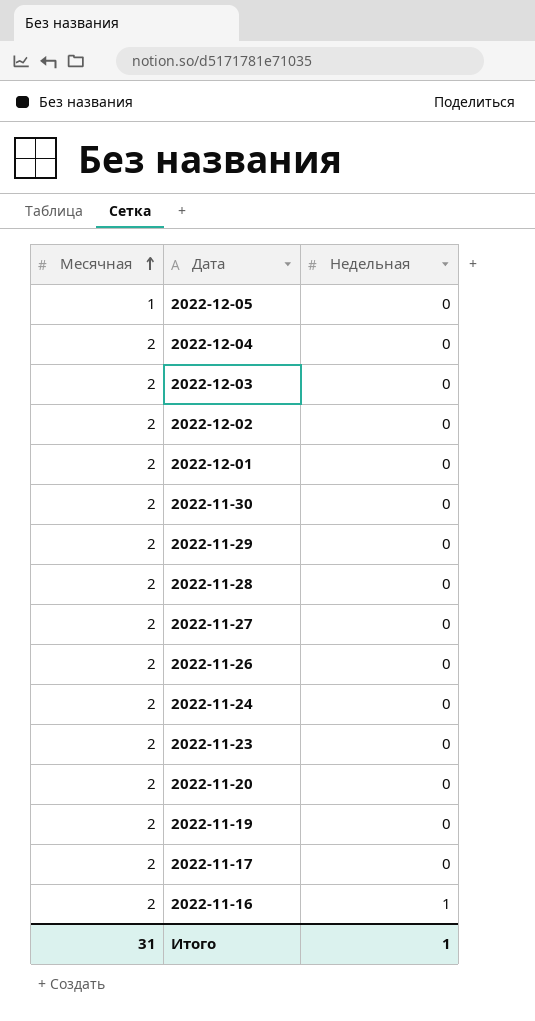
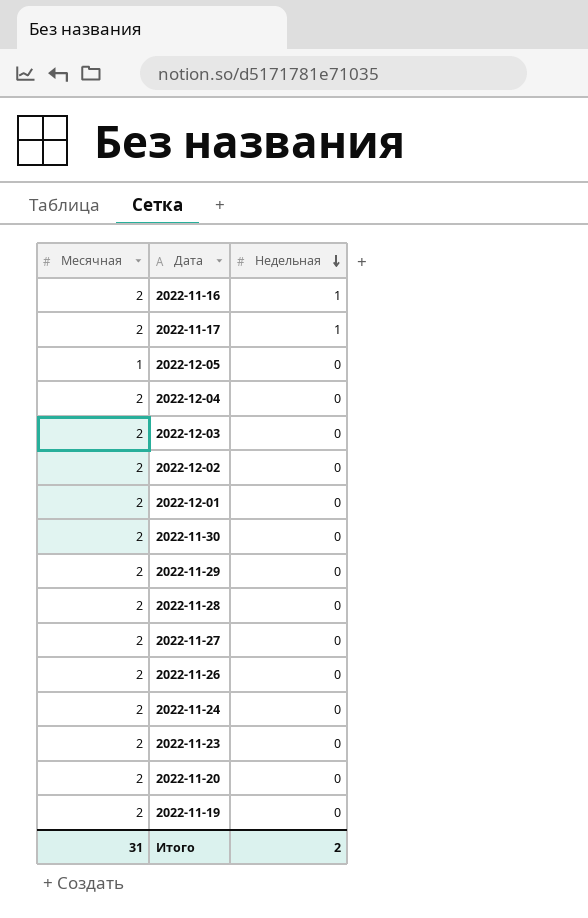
row order: Месячная ascending -> Недельная descending
2022-11-17 | Недельная: 0 -> 1
Итого | Недельная: 1 -> 2

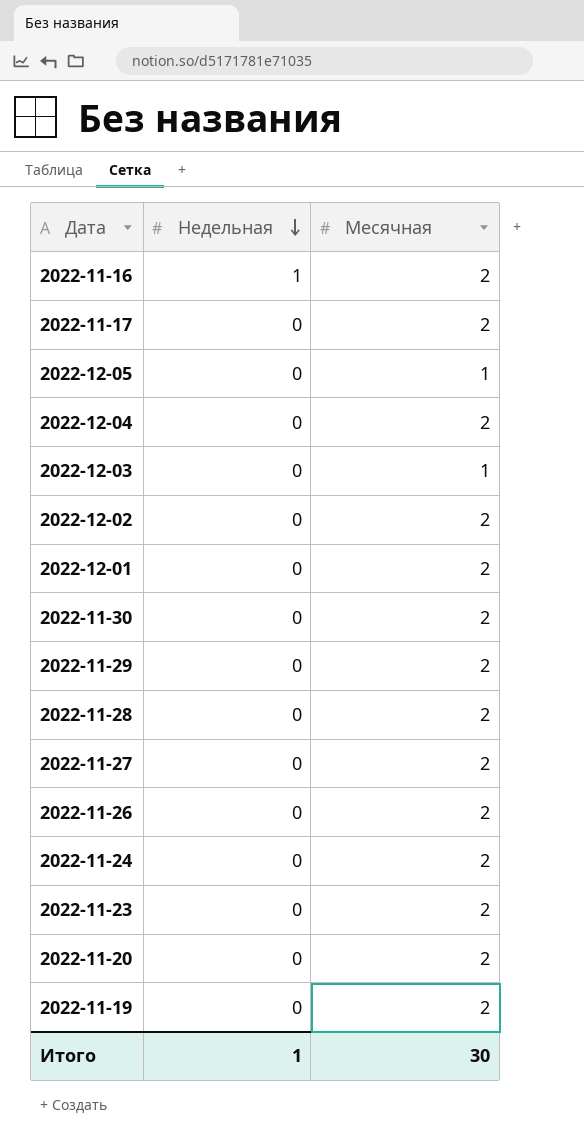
column Месячная | position: 1 -> 3
2022-11-17 | Недельная: 1 -> 0
2022-12-03 | Месячная: 2 -> 1
Итого | Недельная: 2 -> 1
Итого | Месячная: 31 -> 30

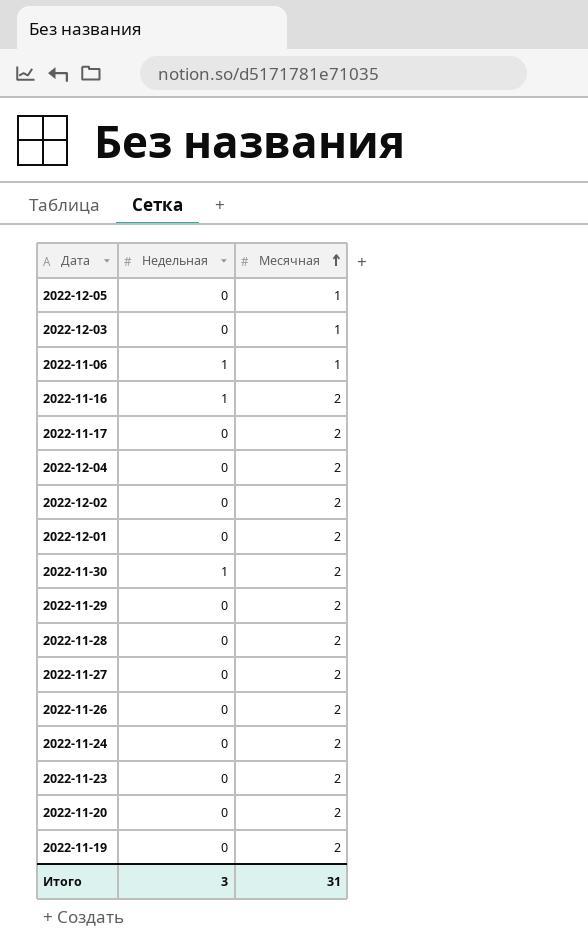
row order: Недельная descending -> Месячная ascending
row 2022-11-06: none -> 1 | 1
2022-11-30 | Недельная: 0 -> 1
Итого | Недельная: 1 -> 3
Итого | Месячная: 30 -> 31

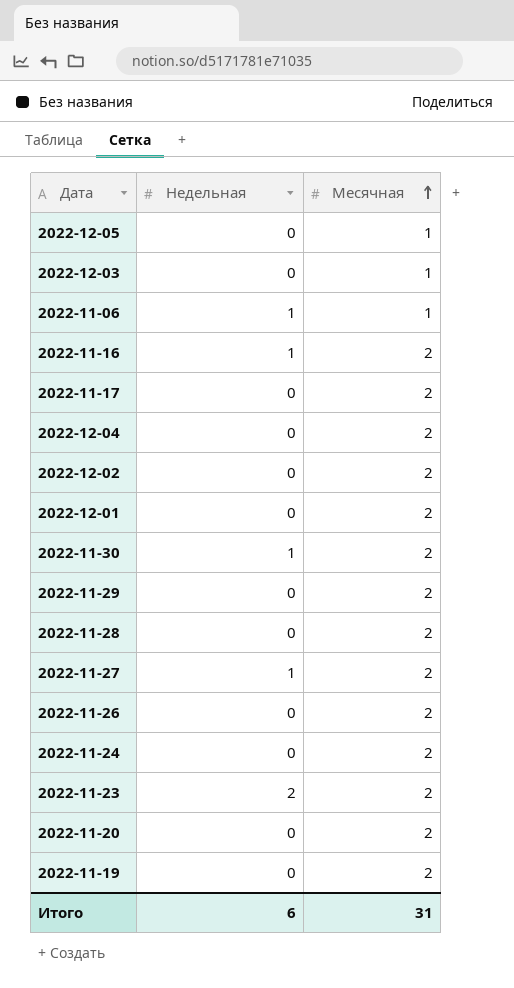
2022-11-27 | Недельная: 0 -> 1
2022-11-23 | Недельная: 0 -> 2
Итого | Недельная: 3 -> 6

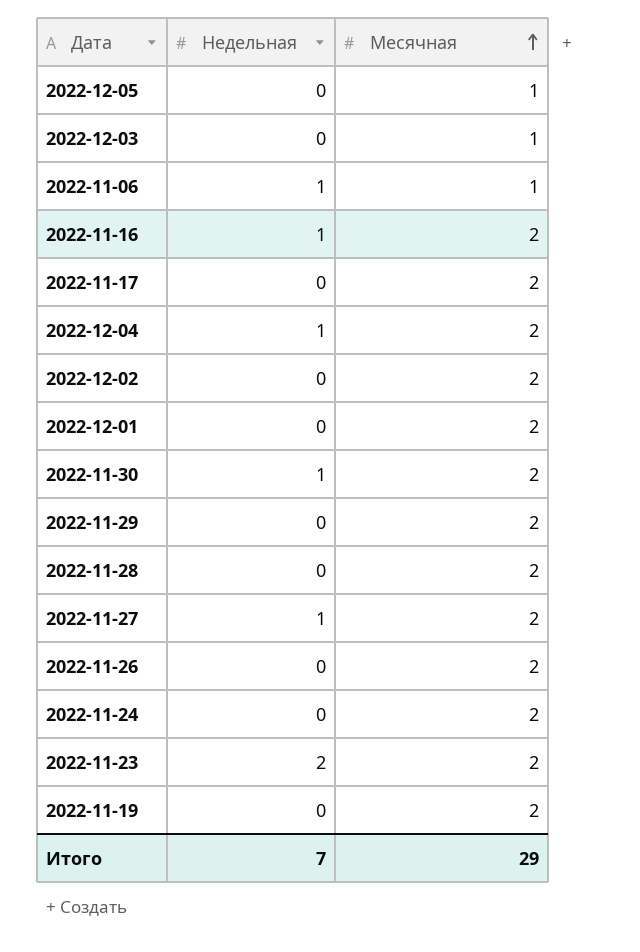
row 2022-11-20: 0 | 2 -> none
2022-12-04 | Недельная: 0 -> 1
Итого | Недельная: 6 -> 7
Итого | Месячная: 31 -> 29

